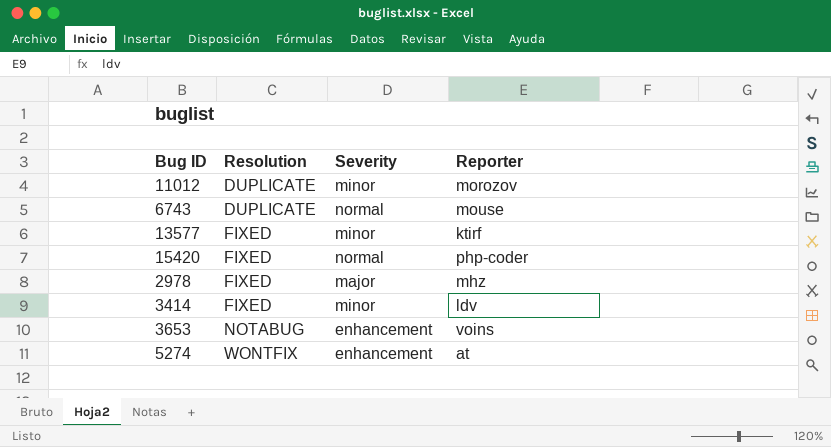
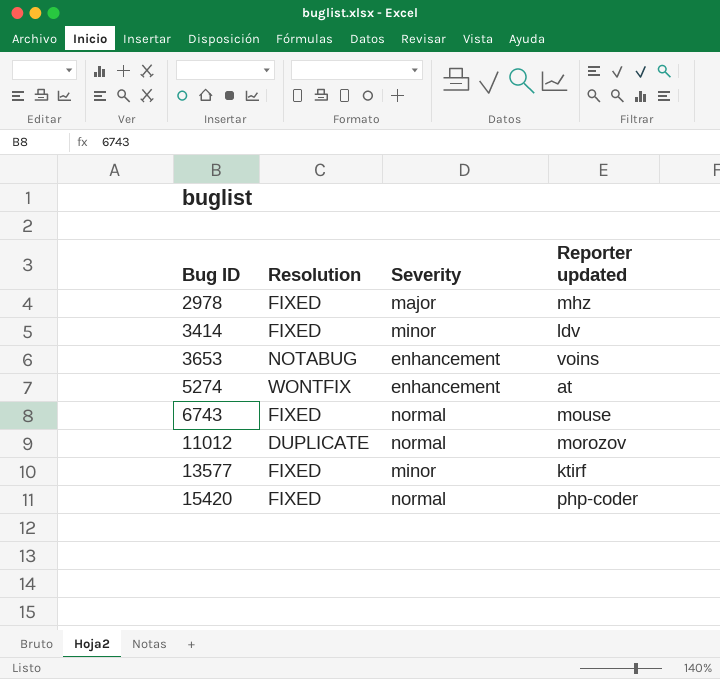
row order: Resolution ascending -> Bug ID ascending
column name: Reporter -> Reporter updated
6743 | Resolution: DUPLICATE -> FIXED
11012 | Severity: minor -> normal

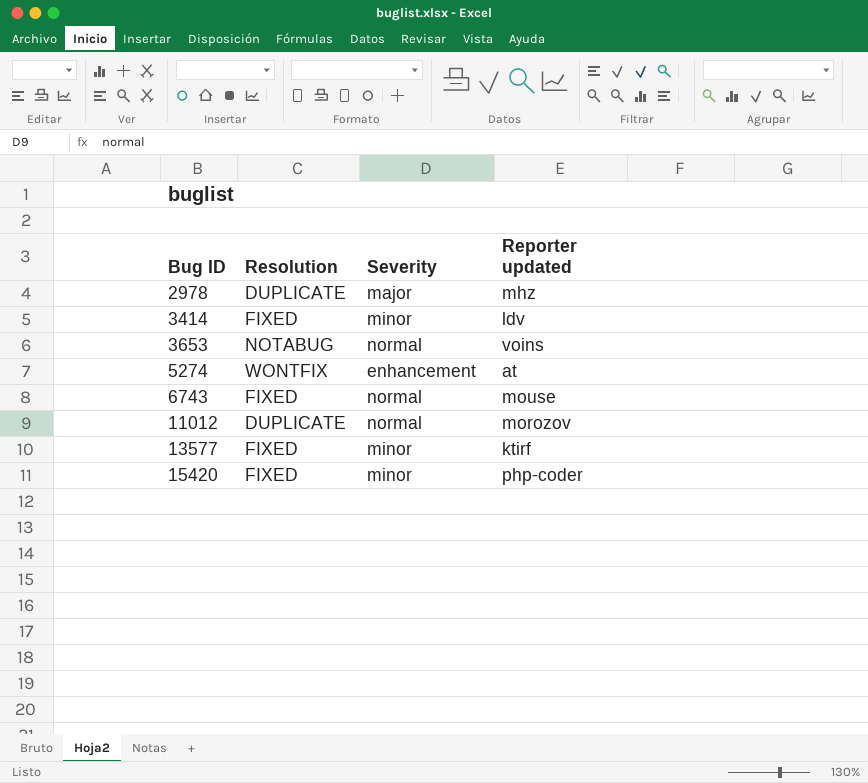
2978 | Resolution: FIXED -> DUPLICATE
3653 | Severity: enhancement -> normal
15420 | Severity: normal -> minor

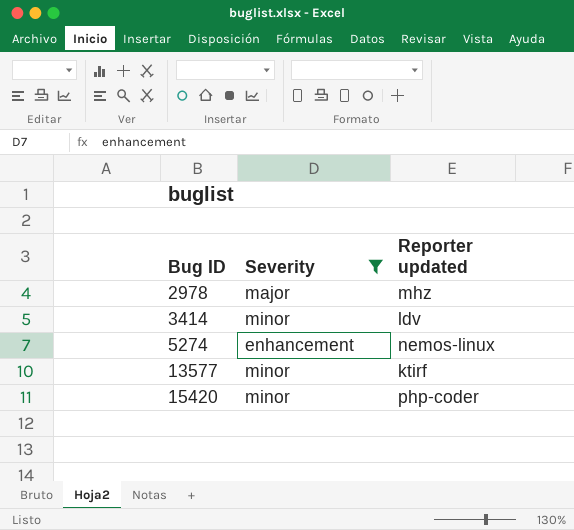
filter: none -> Severity != normal
column Resolution | position: 2 -> none
5274 | Reporter updated: at -> nemos-linux

